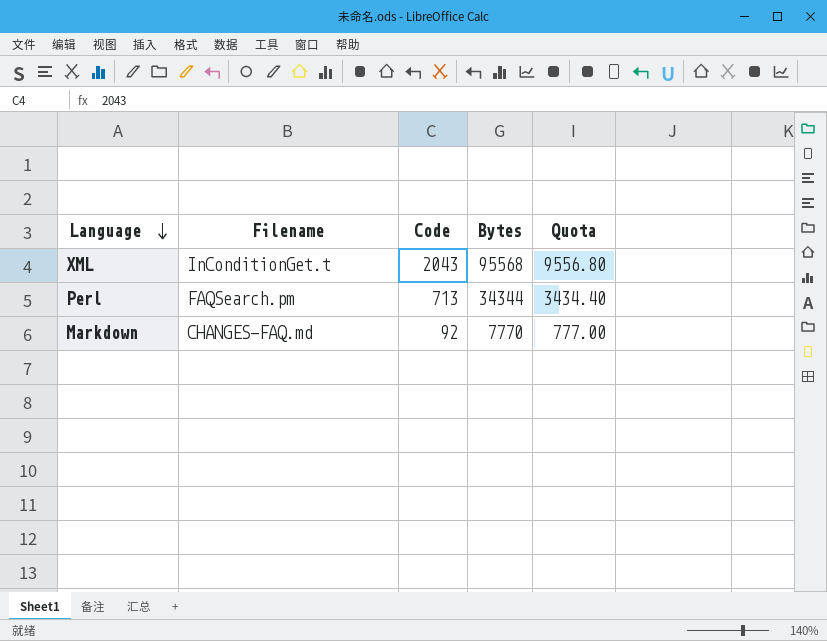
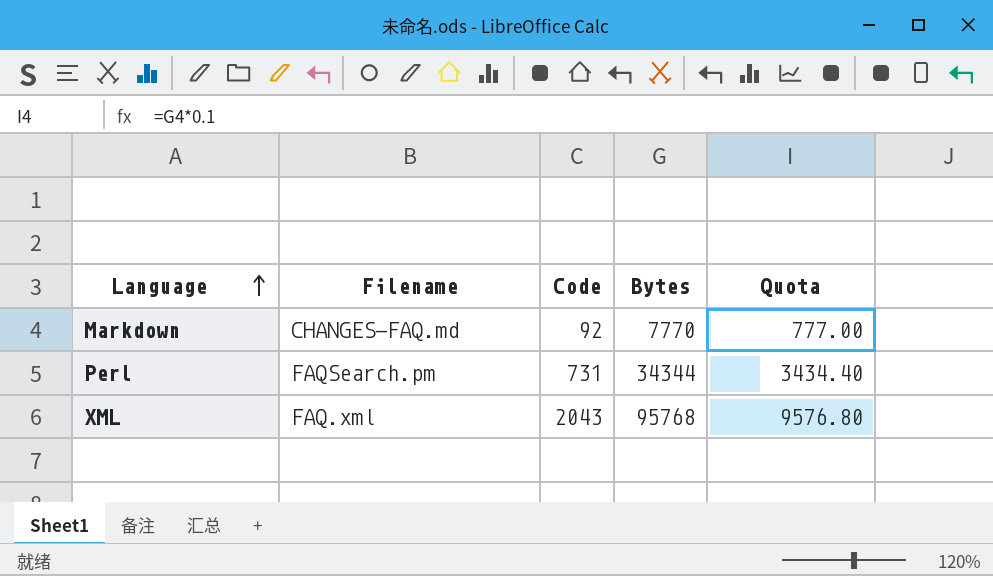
row order: Language descending -> Language ascending
Perl | Code: 713 -> 731
XML | Filename: InConditionGet.t -> FAQ.xml
XML | Bytes: 95568 -> 95768
XML | Quota: 9556.80 -> 9576.80

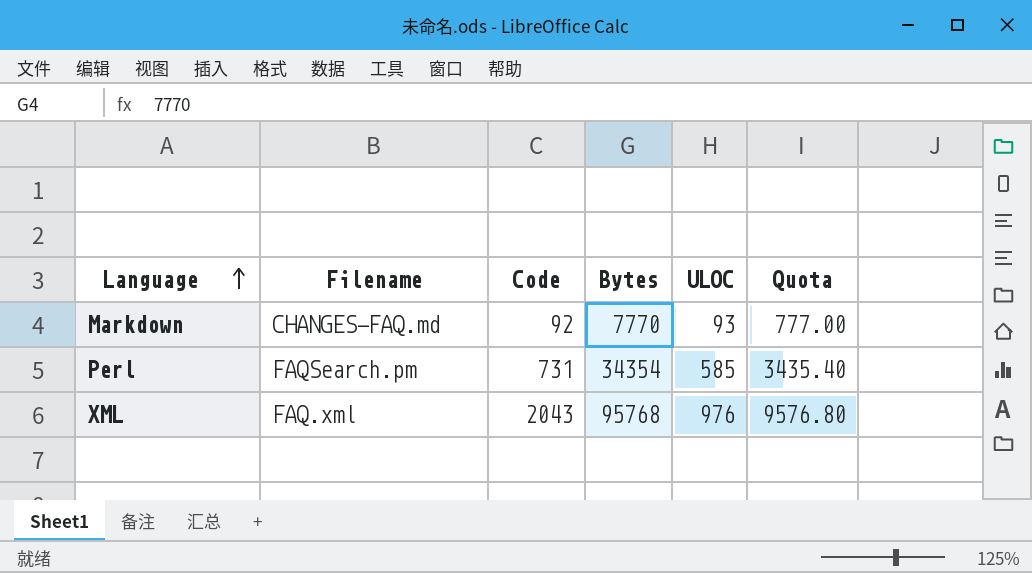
column ULOC | position: none -> 5
Perl | Bytes: 34344 -> 34354
Perl | Quota: 3434.40 -> 3435.40

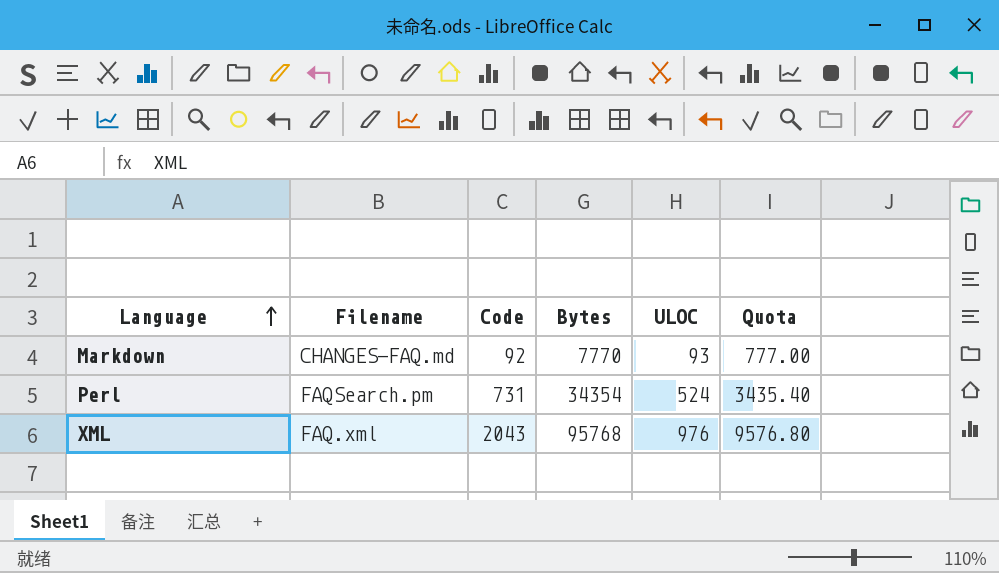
Perl | ULOC: 585 -> 524

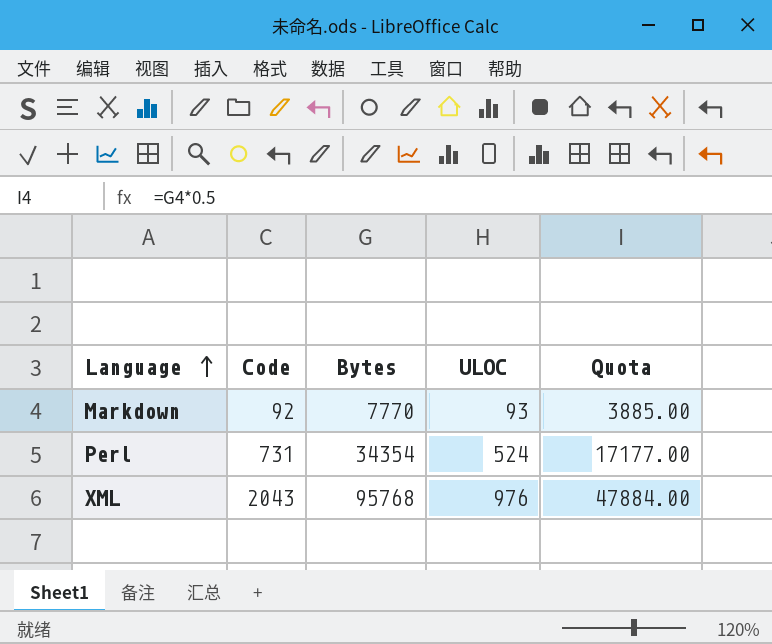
column Filename | position: 2 -> none
column Quota | formula: [Bytes] * 0.1 -> [Bytes] * 0.5

